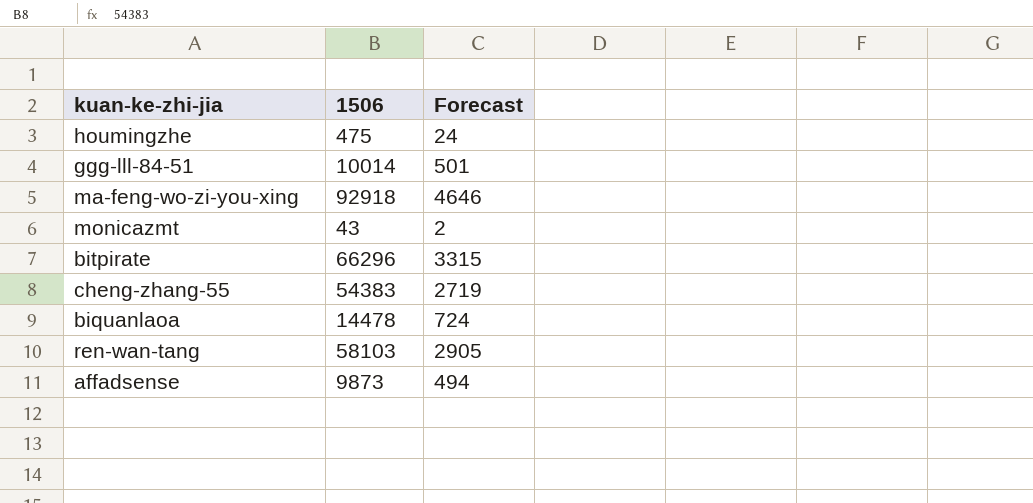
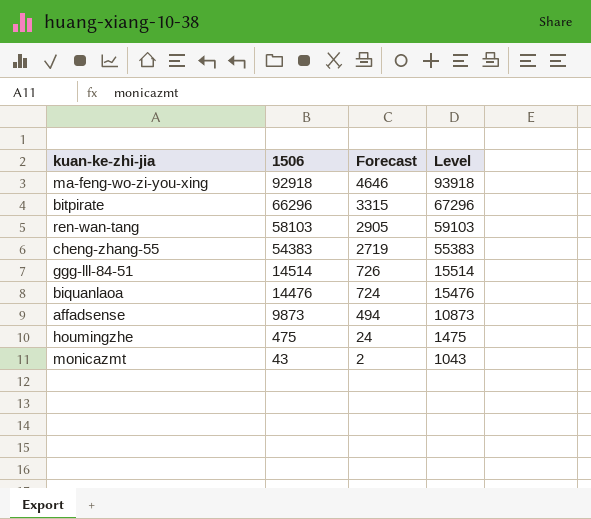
row order: none -> 1506 descending
column Level | formula: none -> [1506] + 1000
ggg-lll-84-51 | 1506: 10014 -> 14514
ggg-lll-84-51 | Forecast: 501 -> 726
biquanlaoa | 1506: 14478 -> 14476

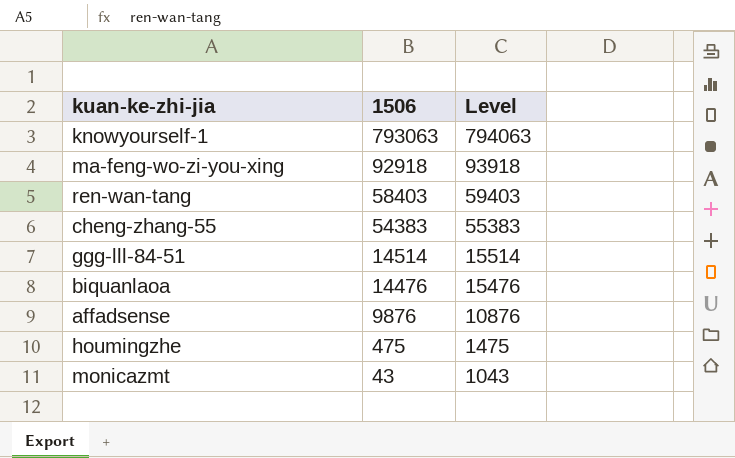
column Forecast | formula: [1506] * 0.05 -> none
row bitpirate: 66296 | 3315 | 67296 -> none
row knowyourself-1: none -> 793063 | 794063
ren-wan-tang | 1506: 58103 -> 58403
ren-wan-tang | Level: 59103 -> 59403
affadsense | 1506: 9873 -> 9876
affadsense | Level: 10873 -> 10876

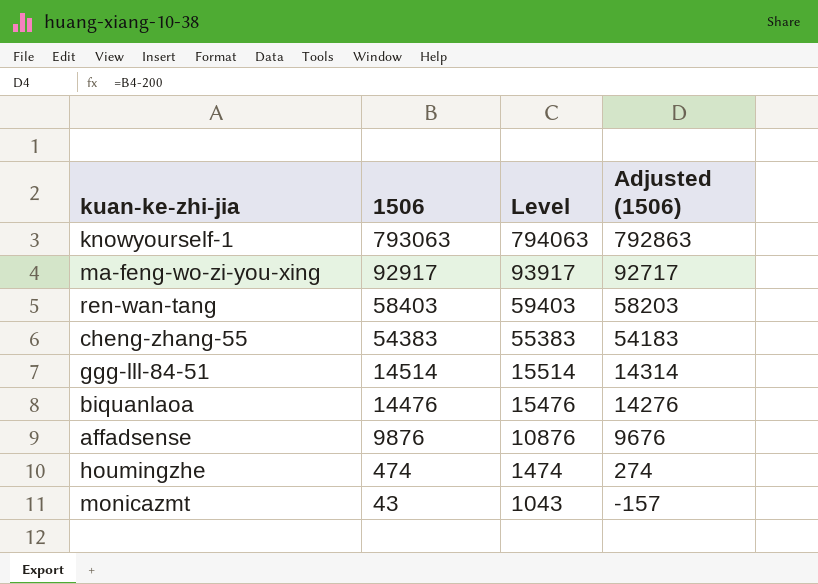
column Adjusted (1506) | formula: none -> [1506] - 200
ma-feng-wo-zi-you-xing | 1506: 92918 -> 92917
ma-feng-wo-zi-you-xing | Level: 93918 -> 93917
houmingzhe | 1506: 475 -> 474
houmingzhe | Level: 1475 -> 1474

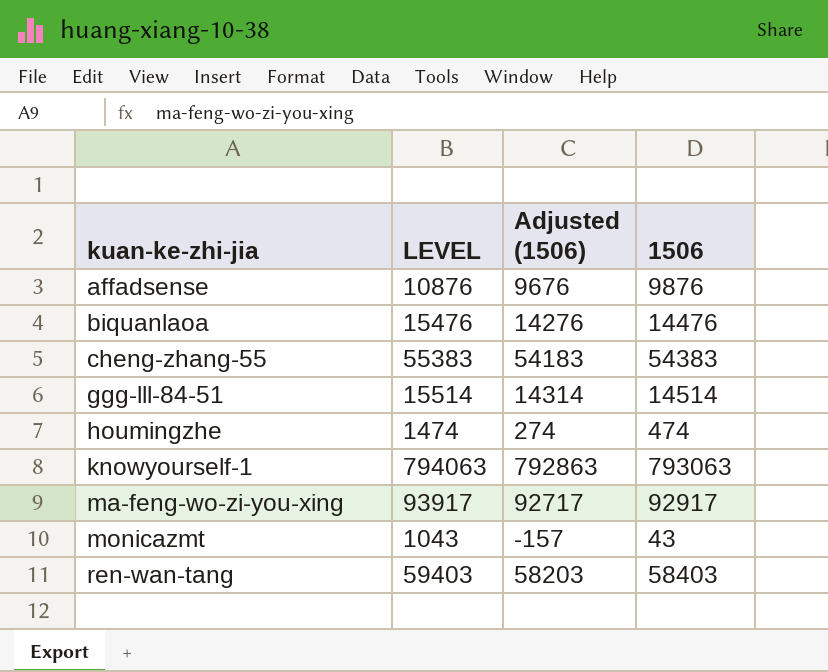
row order: 1506 descending -> kuan-ke-zhi-jia ascending
column name: Level -> LEVEL
column 1506 | position: 2 -> 4

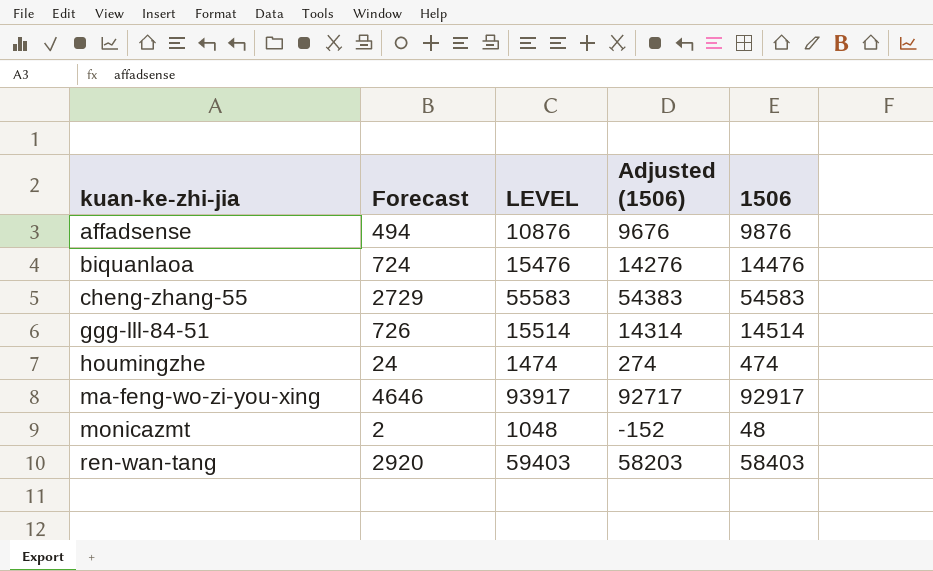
column Forecast | formula: none -> [1506] * 0.05
row knowyourself-1: 794063 | 792863 | 793063 -> none
cheng-zhang-55 | LEVEL: 55383 -> 55583
cheng-zhang-55 | Adjusted (1506): 54183 -> 54383
cheng-zhang-55 | 1506: 54383 -> 54583
monicazmt | LEVEL: 1043 -> 1048
monicazmt | Adjusted (1506): -157 -> -152
monicazmt | 1506: 43 -> 48

